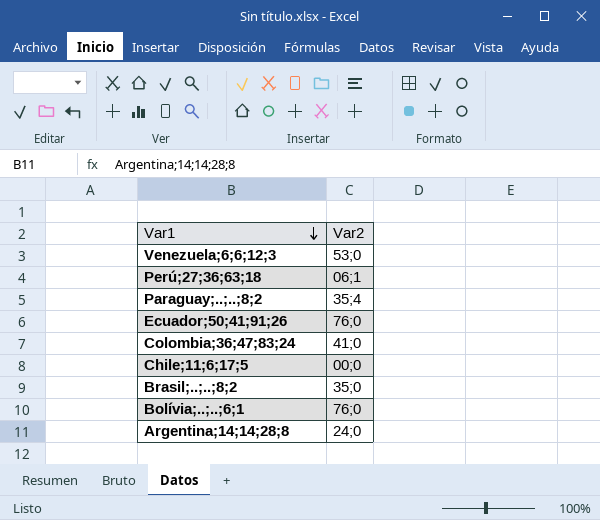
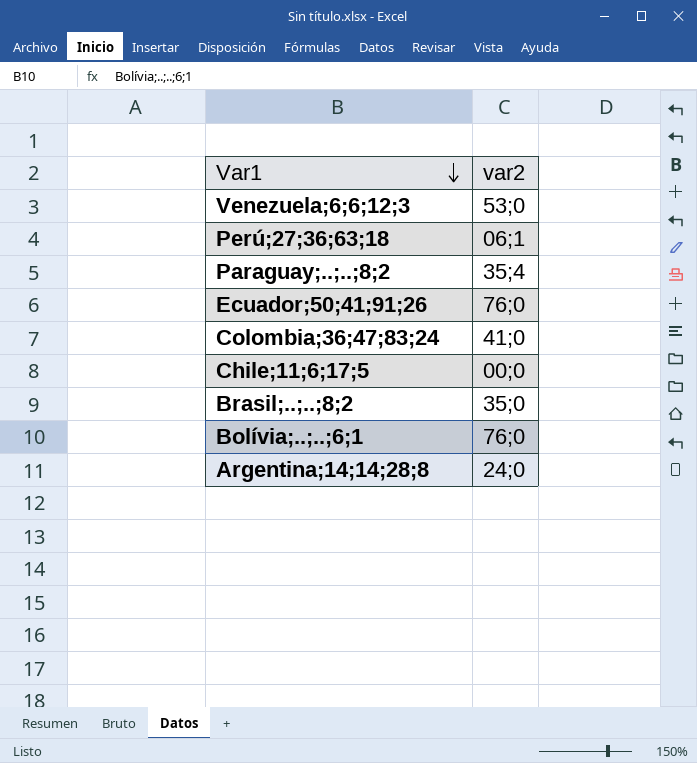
column name: Var2 -> var2

